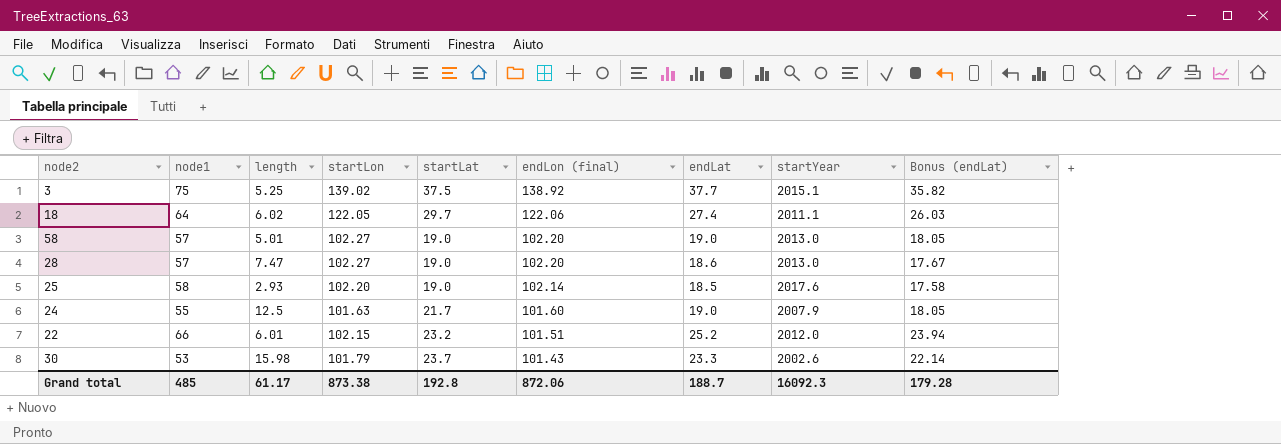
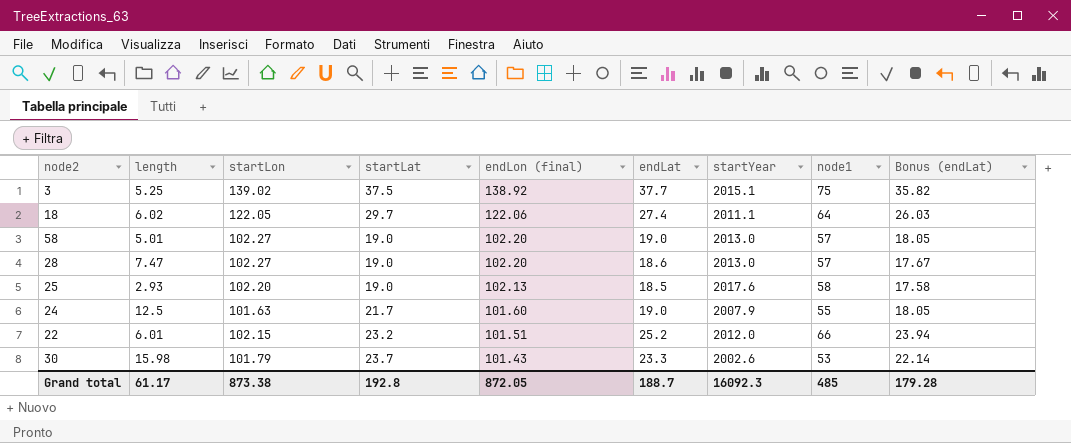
column node1 | position: 2 -> 8
25 | endLon (final): 102.14 -> 102.13
Grand total | endLon (final): 872.06 -> 872.05

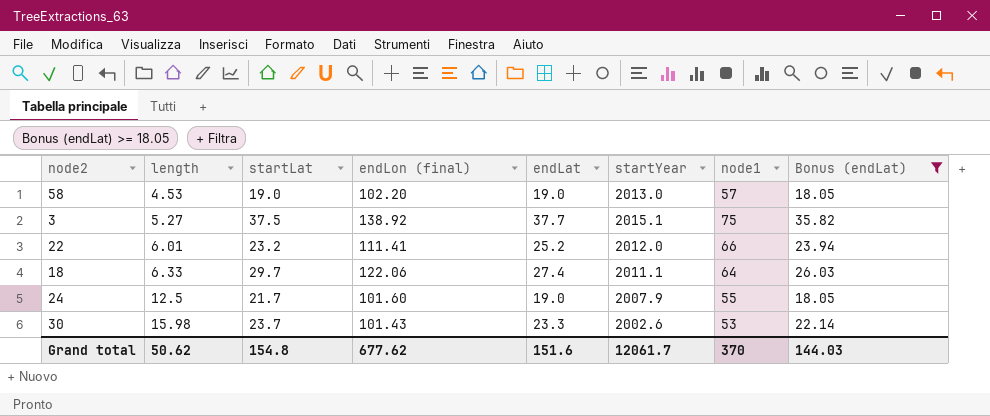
filter: none -> Bonus (endLat) >= 18.05
row order: endLon (final) descending -> length ascending
column startLon | position: 3 -> none
58 | length: 5.01 -> 4.53
3 | length: 5.25 -> 5.27
22 | endLon (final): 101.51 -> 111.41
18 | length: 6.02 -> 6.33
Grand total | length: 61.17 -> 50.62
Grand total | startLat: 192.8 -> 154.8
Grand total | endLon (final): 872.05 -> 677.62
Grand total | endLat: 188.7 -> 151.6
Grand total | startYear: 16092.3 -> 12061.7
Grand total | node1: 485 -> 370
Grand total | Bonus (endLat): 179.28 -> 144.03

